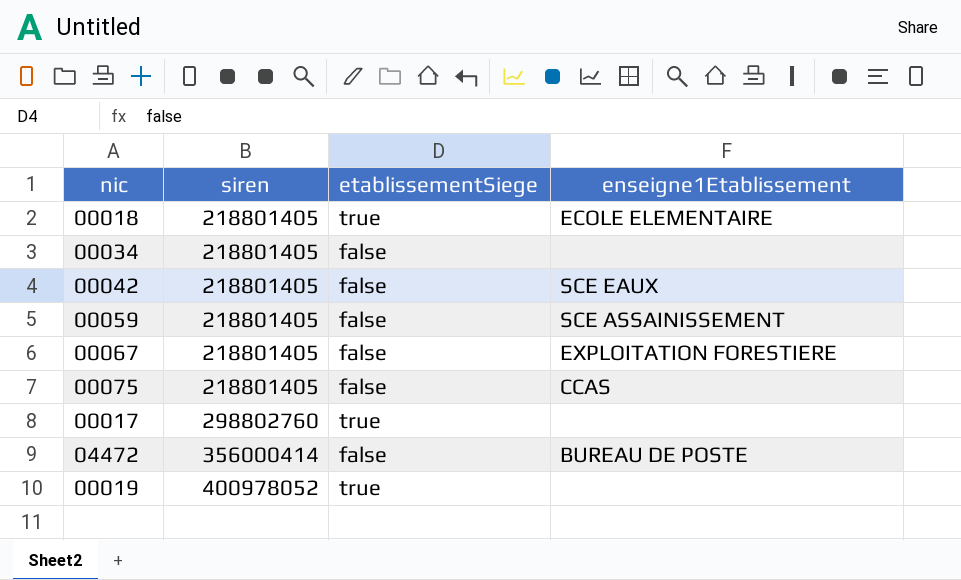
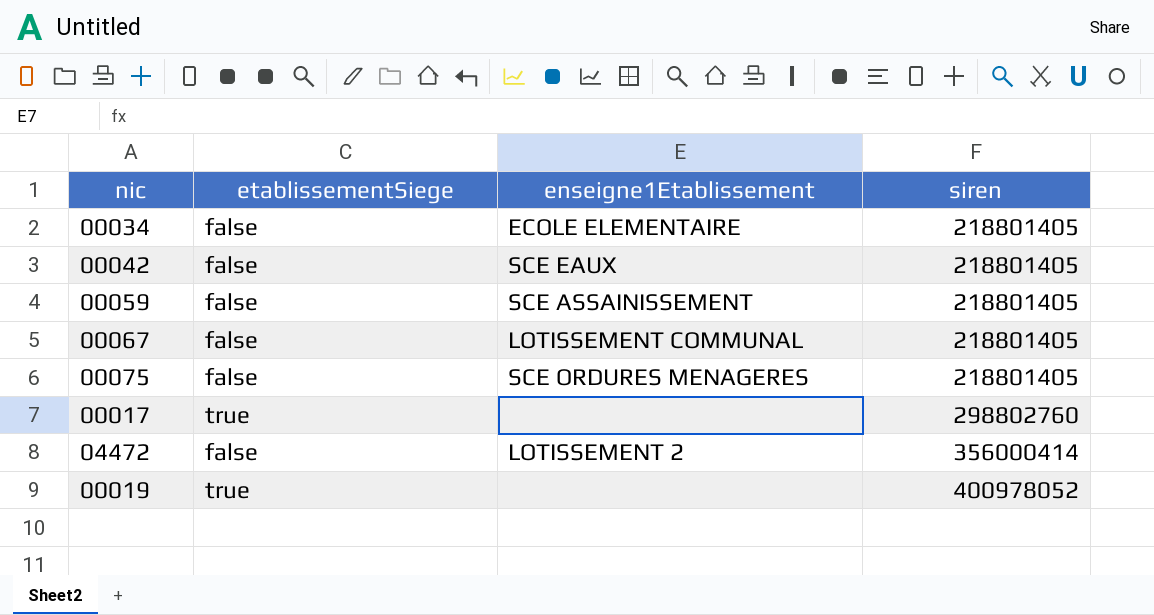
column siren | position: 2 -> 4
row 00018: 218801405 | true | ECOLE ELEMENTAIRE -> none
00034 | enseigne1Etablissement: none -> ECOLE ELEMENTAIRE
00067 | enseigne1Etablissement: EXPLOITATION FORESTIERE -> LOTISSEMENT COMMUNAL
00075 | enseigne1Etablissement: CCAS -> SCE ORDURES MENAGERES
04472 | enseigne1Etablissement: BUREAU DE POSTE -> LOTISSEMENT 2

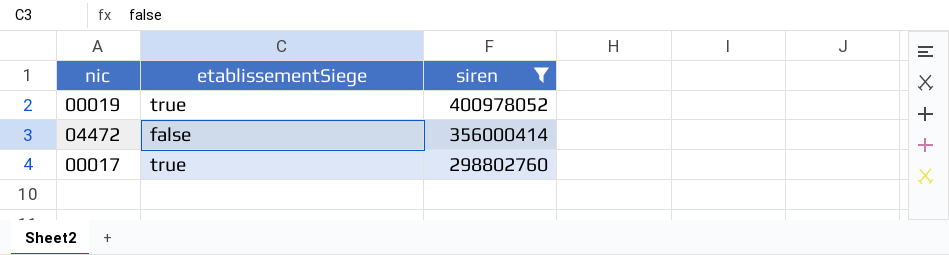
filter: none -> siren != 218801405
row order: siren ascending -> siren descending
column enseigne1Etablissement | position: 3 -> none

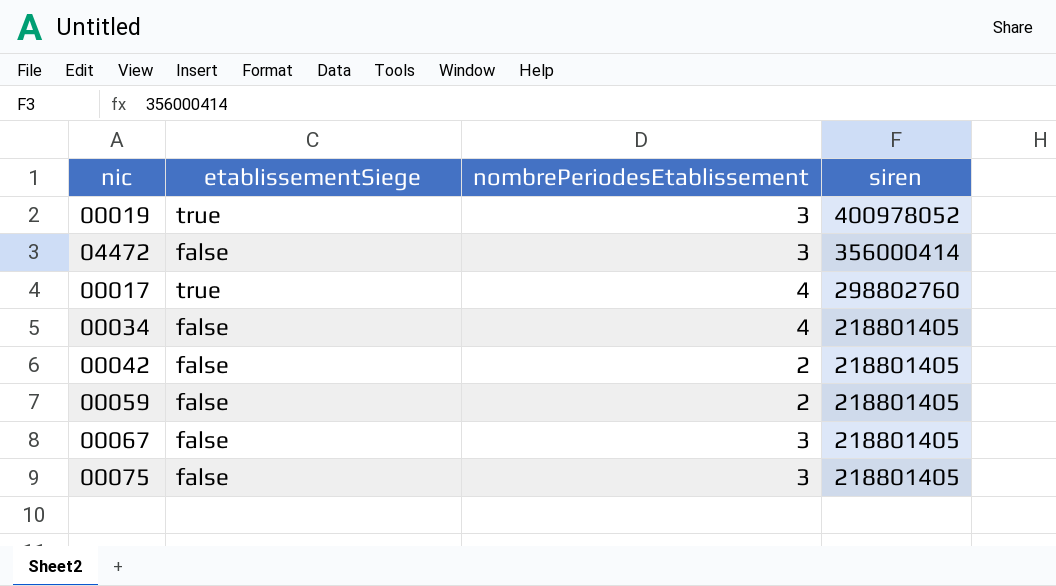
filter: siren != 218801405 -> none
column nombrePeriodesEtablissement | position: none -> 3

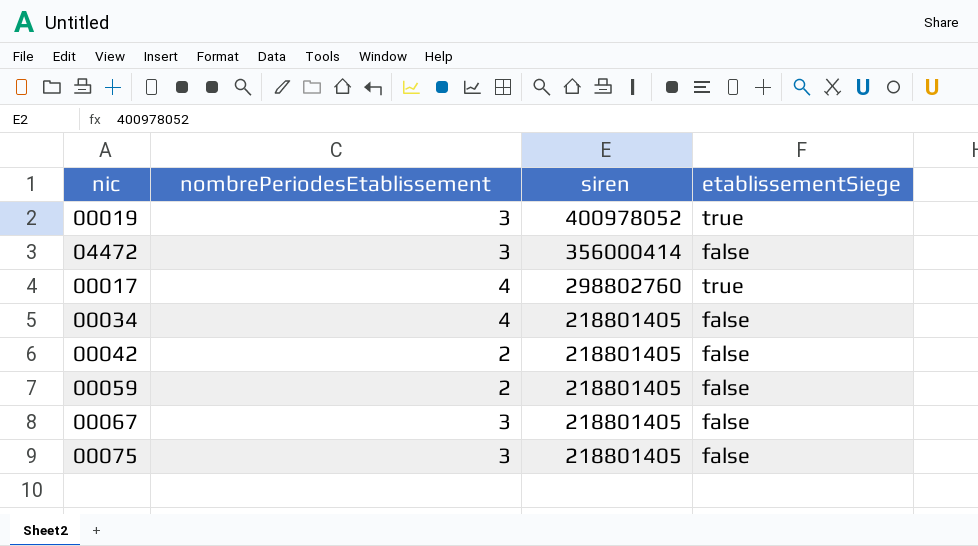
column etablissementSiege | position: 2 -> 4

